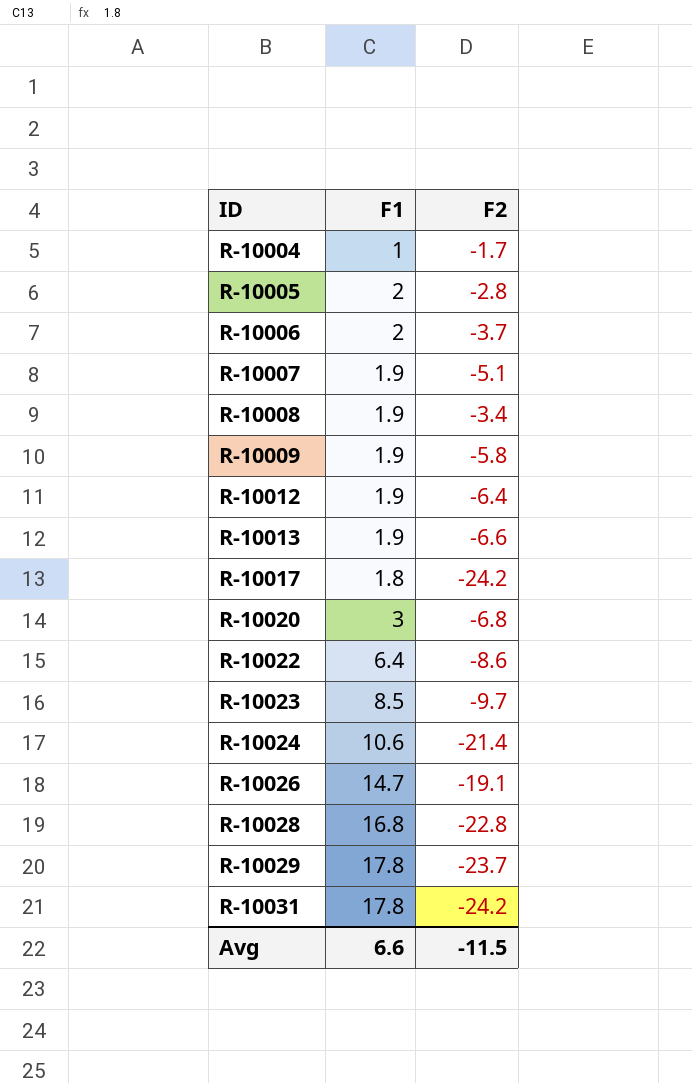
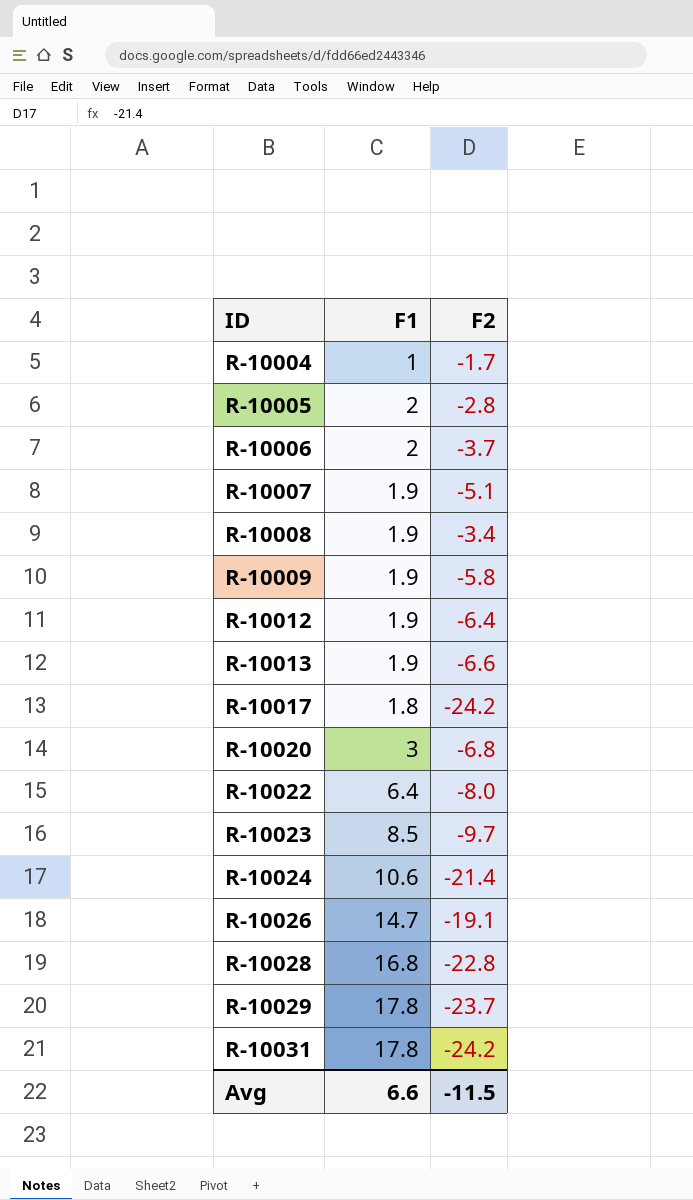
R-10022 | F2: -8.6 -> -8.0

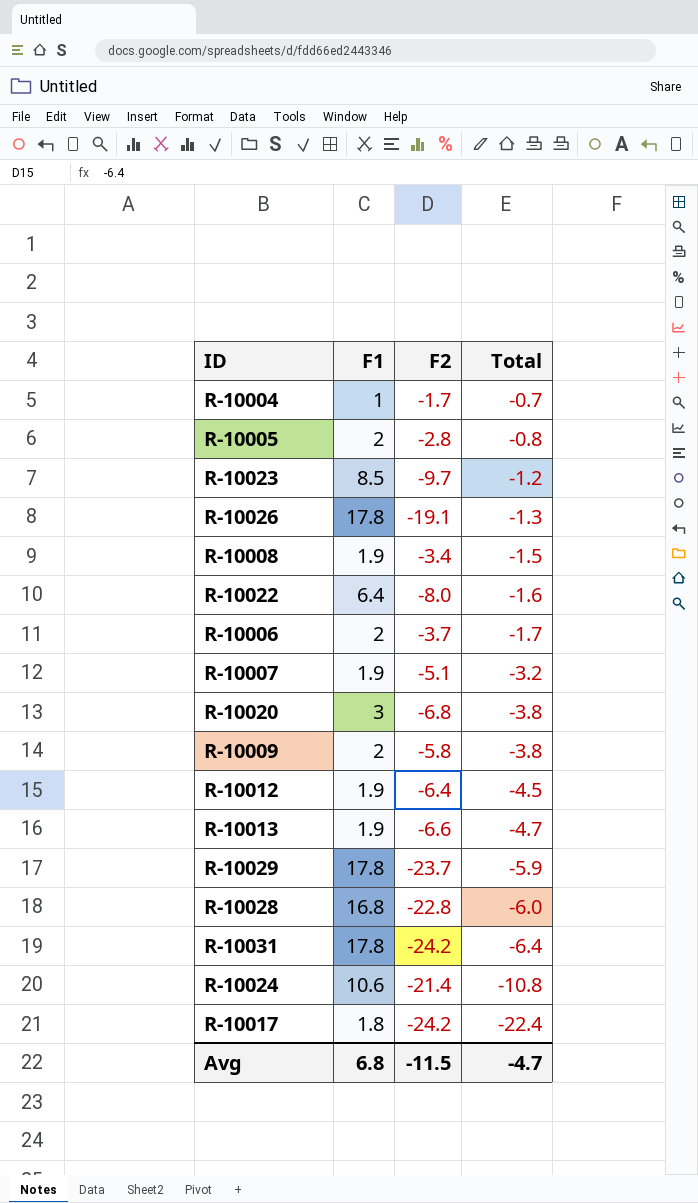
row order: ID ascending -> Total descending
column Total | formula: none -> [F1] + [F2]
R-10026 | F1: 14.7 -> 17.8
R-10009 | F1: 1.9 -> 2
Avg | F1: 6.6 -> 6.8

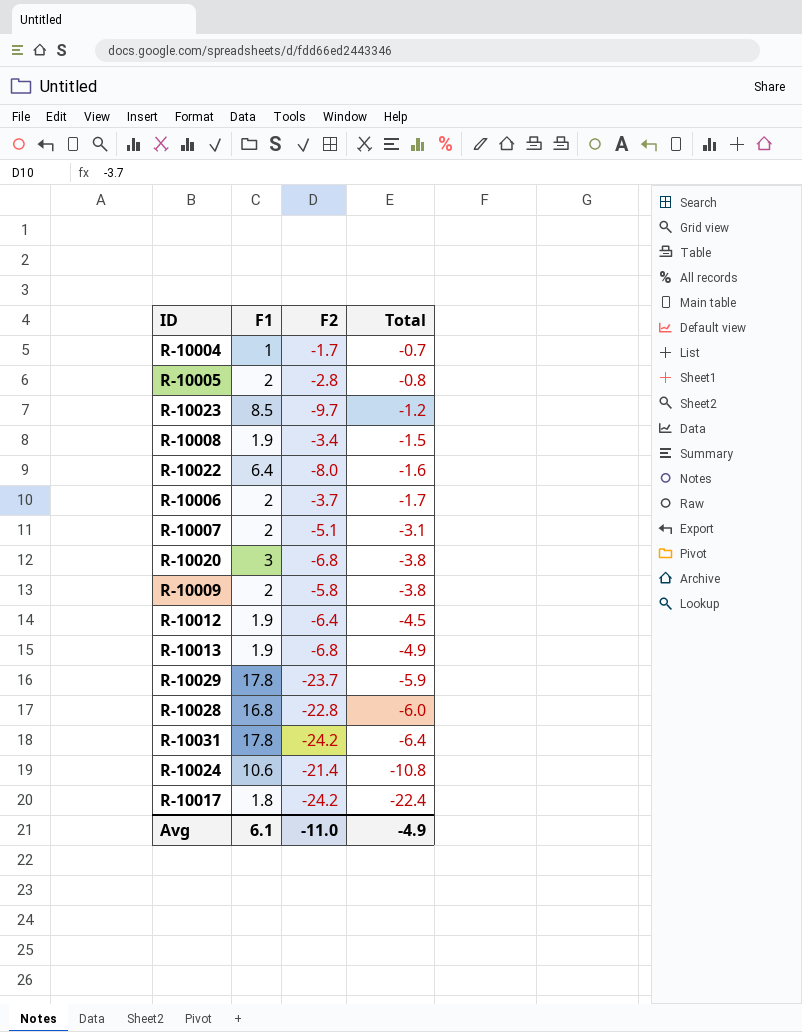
row R-10026: 17.8 | -19.1 | -1.3 -> none
R-10007 | F1: 1.9 -> 2
R-10007 | Total: -3.2 -> -3.1
R-10013 | F2: -6.6 -> -6.8
R-10013 | Total: -4.7 -> -4.9
Avg | F1: 6.8 -> 6.1
Avg | F2: -11.5 -> -11.0
Avg | Total: -4.7 -> -4.9

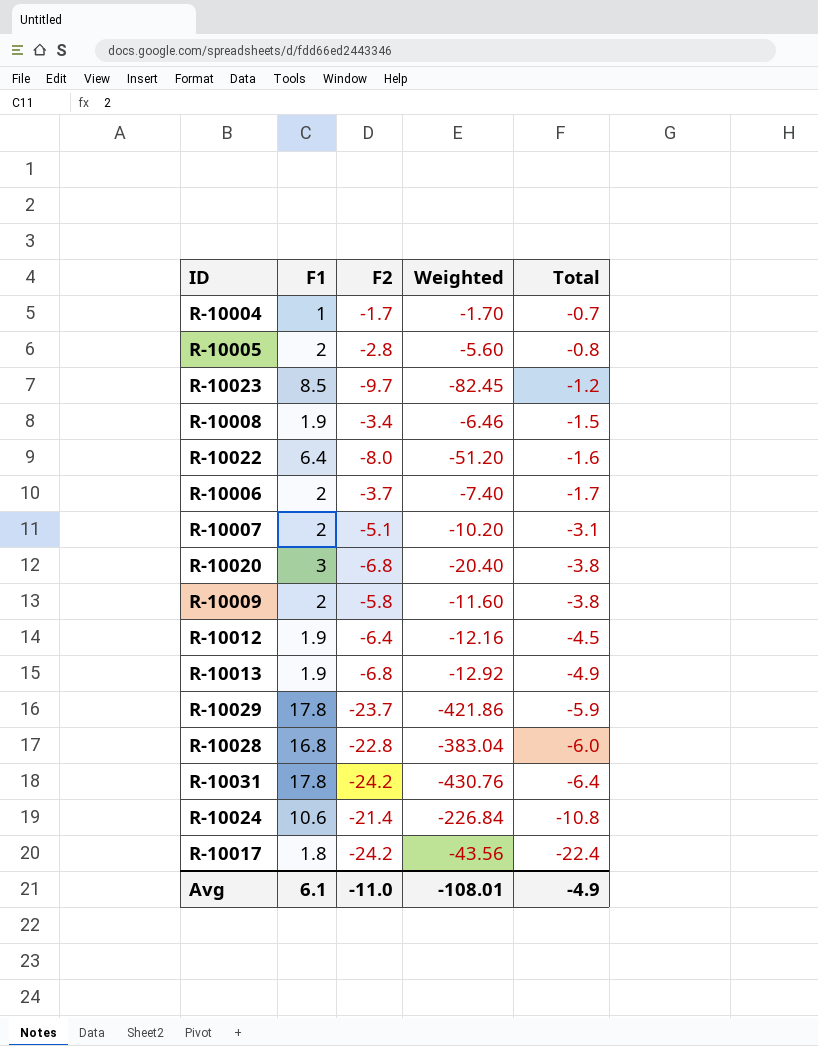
column Weighted | formula: none -> [F1] * [F2]

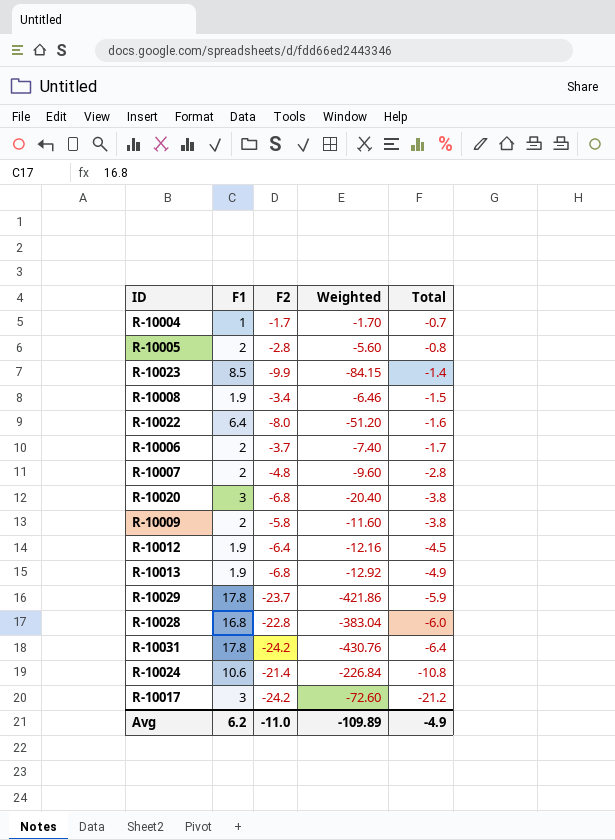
R-10023 | F2: -9.7 -> -9.9
R-10023 | Weighted: -82.45 -> -84.15
R-10023 | Total: -1.2 -> -1.4
R-10007 | F2: -5.1 -> -4.8
R-10007 | Weighted: -10.20 -> -9.60
R-10007 | Total: -3.1 -> -2.8
R-10017 | F1: 1.8 -> 3
R-10017 | Weighted: -43.56 -> -72.60
R-10017 | Total: -22.4 -> -21.2
Avg | F1: 6.1 -> 6.2
Avg | Weighted: -108.01 -> -109.89

